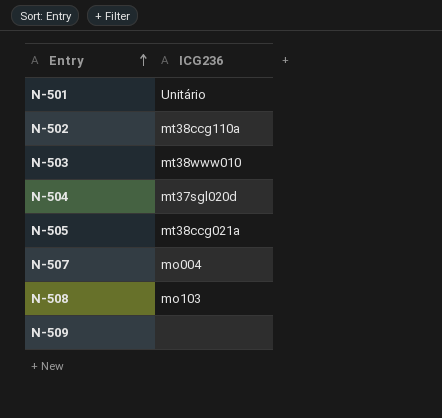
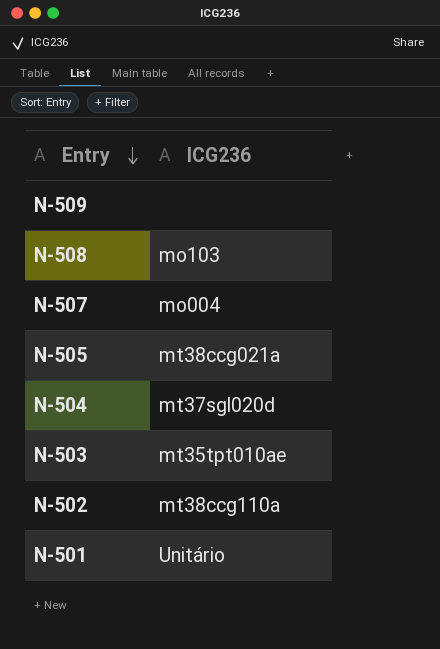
row order: Entry ascending -> Entry descending
N-503 | ICG236: mt38www010 -> mt35tpt010ae

